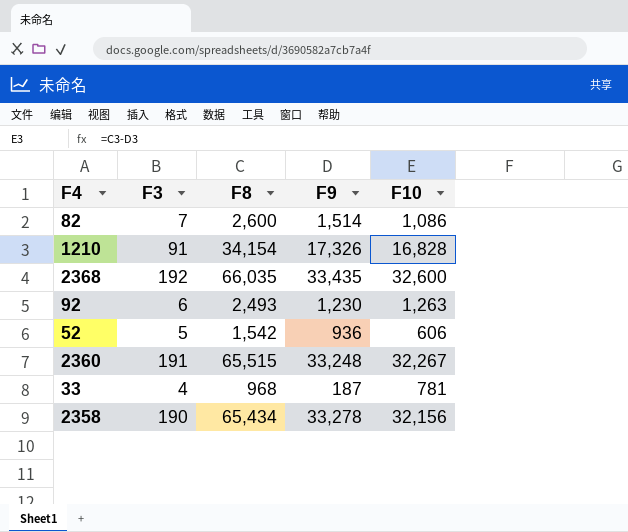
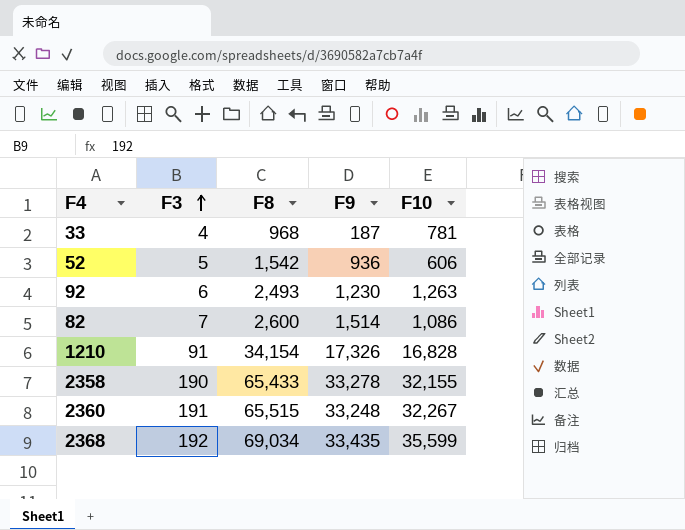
row order: none -> F3 ascending
2358 | F8: 65,434 -> 65,433
2358 | F10: 32,156 -> 32,155
2368 | F8: 66,035 -> 69,034
2368 | F10: 32,600 -> 35,599

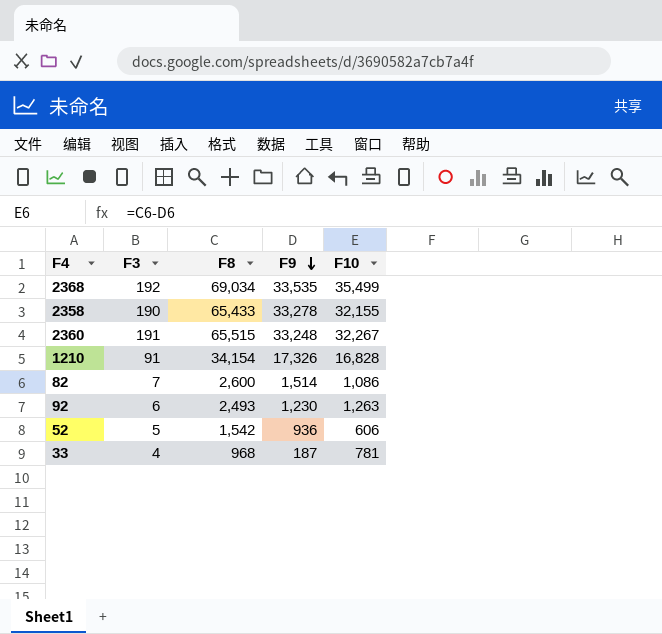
row order: F3 ascending -> F9 descending
2368 | F9: 33,435 -> 33,535
2368 | F10: 35,599 -> 35,499

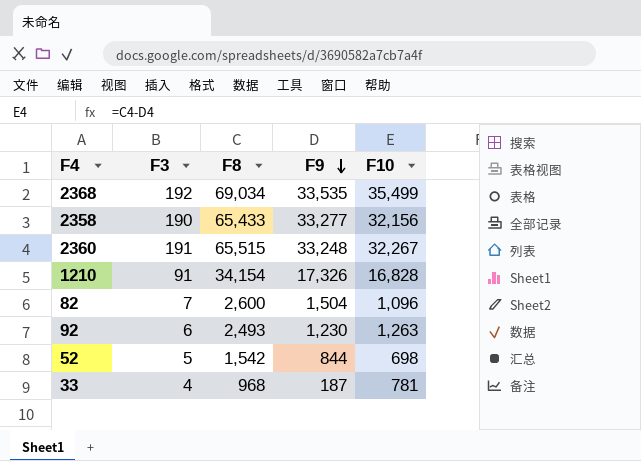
2358 | F9: 33,278 -> 33,277
2358 | F10: 32,155 -> 32,156
82 | F9: 1,514 -> 1,504
82 | F10: 1,086 -> 1,096
52 | F9: 936 -> 844
52 | F10: 606 -> 698

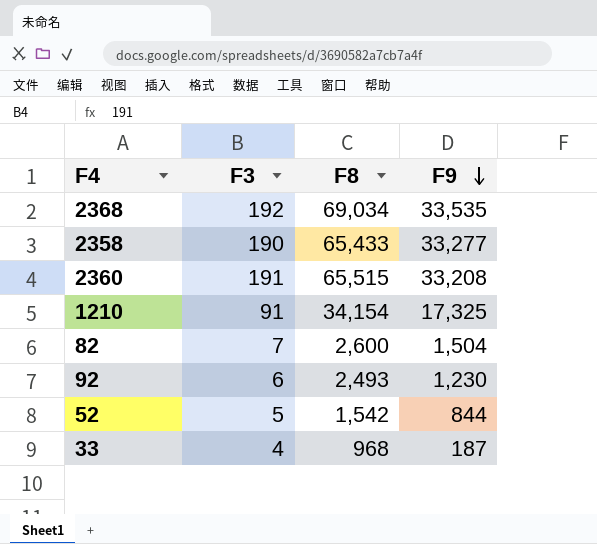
column F10 | formula: [F8] - [F9] -> none
2360 | F9: 33,248 -> 33,208
1210 | F9: 17,326 -> 17,325

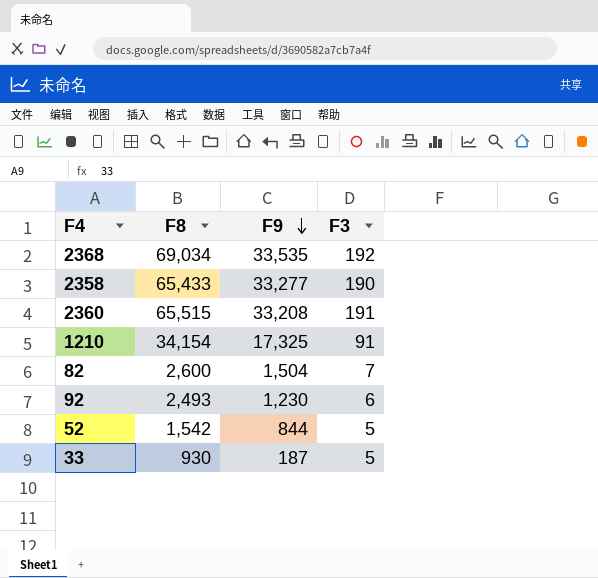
column F3 | position: 2 -> 4
33 | F8: 968 -> 930
33 | F3: 4 -> 5

